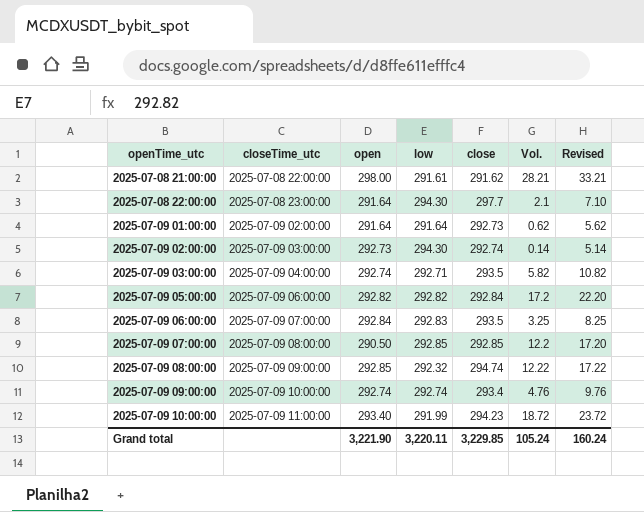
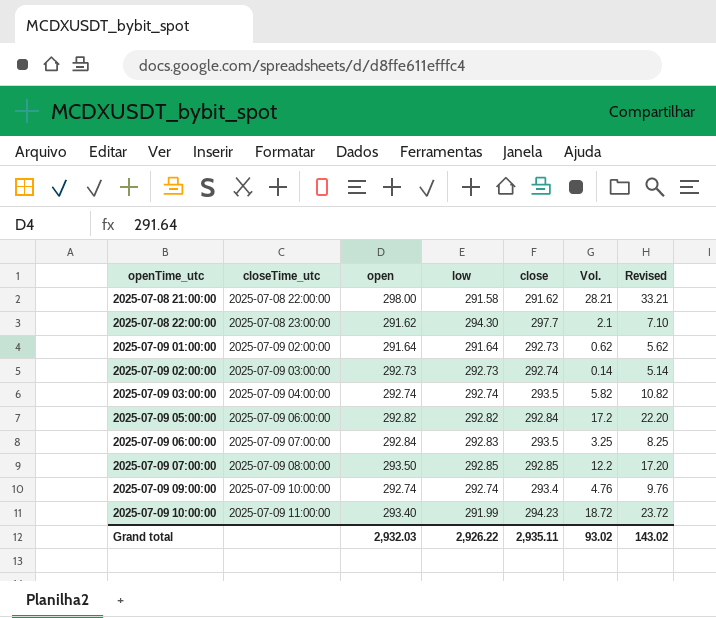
row 2025-07-09 08:00:00: 2025-07-09 09:00:00 | 292.85 | 292.32 | 294.74 | 12.22 | 17.22 -> none
2025-07-08 21:00:00 | low: 291.61 -> 291.58
2025-07-08 22:00:00 | open: 291.64 -> 291.62
2025-07-09 02:00:00 | low: 294.30 -> 292.73
2025-07-09 03:00:00 | low: 292.71 -> 292.74
2025-07-09 07:00:00 | open: 290.50 -> 293.50
Grand total | open: 3,221.90 -> 2,932.03
Grand total | low: 3,220.11 -> 2,926.22
Grand total | close: 3,229.85 -> 2,935.11
Grand total | Vol.: 105.24 -> 93.02
Grand total | Revised: 160.24 -> 143.02

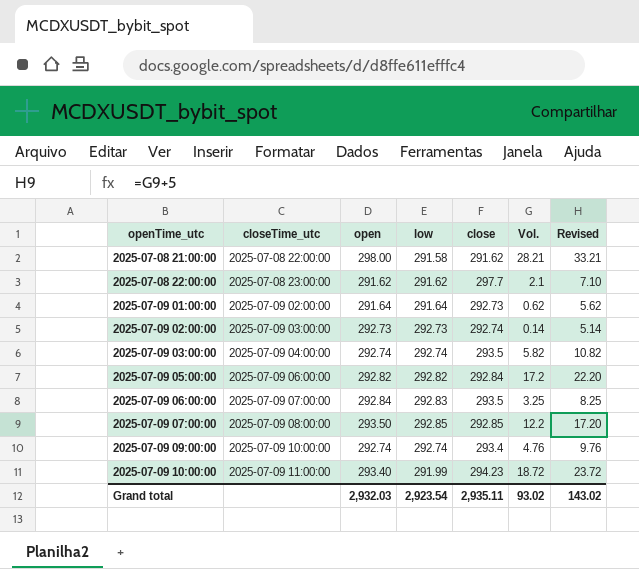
2025-07-08 22:00:00 | low: 294.30 -> 291.62
Grand total | low: 2,926.22 -> 2,923.54

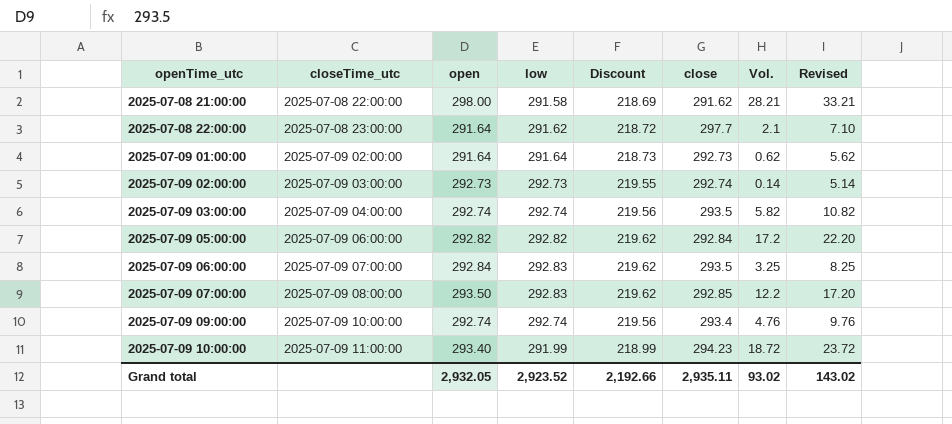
column Discount | formula: none -> [low] * 0.75
2025-07-08 22:00:00 | open: 291.62 -> 291.64
2025-07-09 07:00:00 | low: 292.85 -> 292.83
Grand total | open: 2,932.03 -> 2,932.05
Grand total | low: 2,923.54 -> 2,923.52

